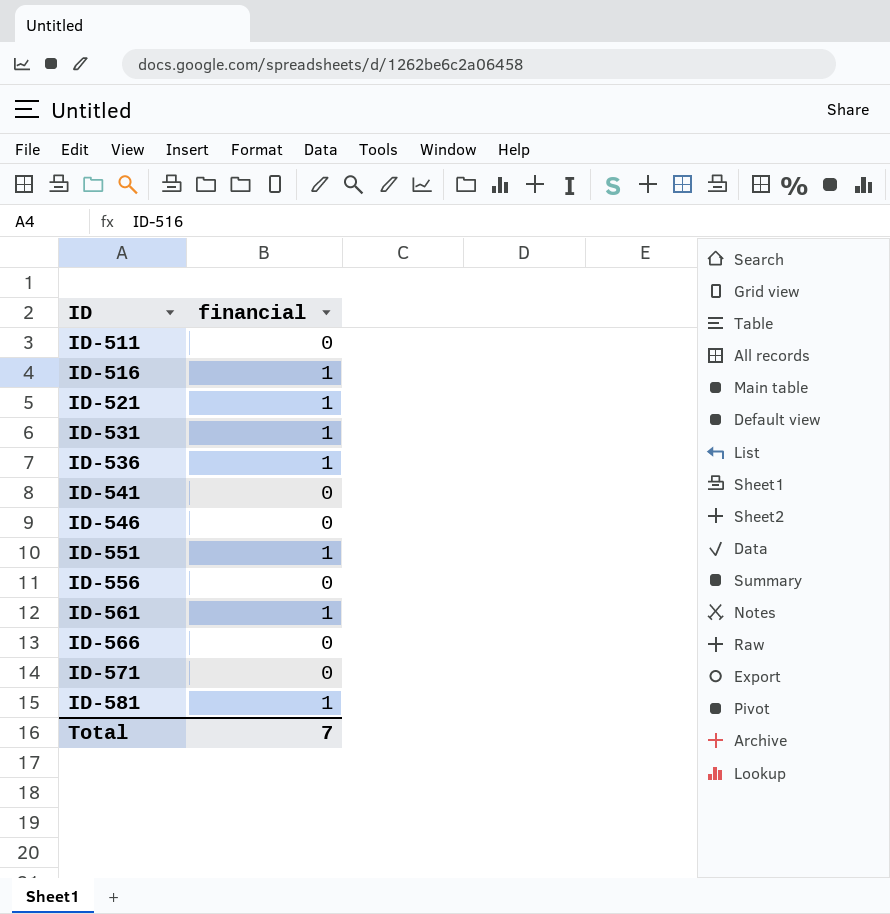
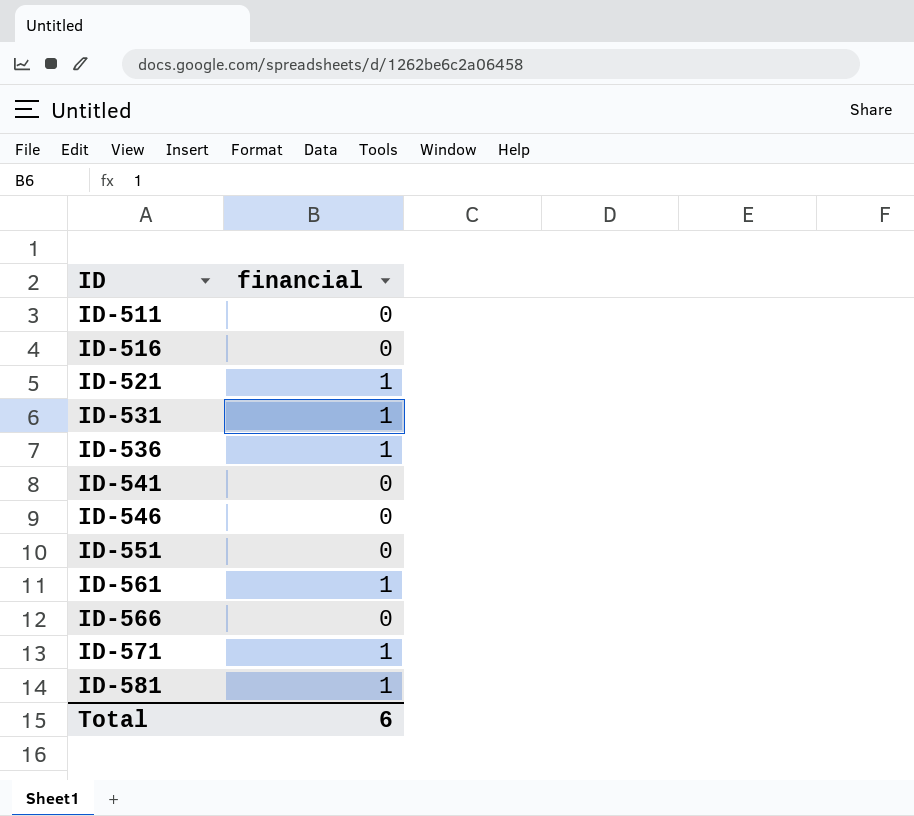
row ID-556: 0 -> none
ID-516 | financial: 1 -> 0
ID-551 | financial: 1 -> 0
ID-571 | financial: 0 -> 1
Total | financial: 7 -> 6

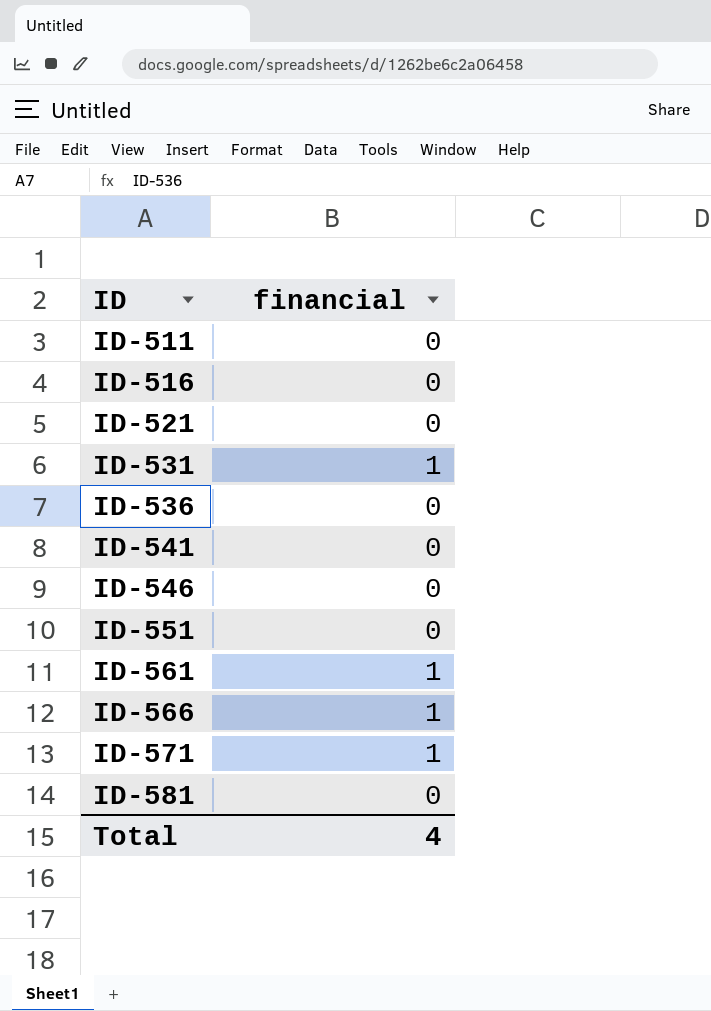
ID-521 | financial: 1 -> 0
ID-536 | financial: 1 -> 0
ID-566 | financial: 0 -> 1
ID-581 | financial: 1 -> 0
Total | financial: 6 -> 4

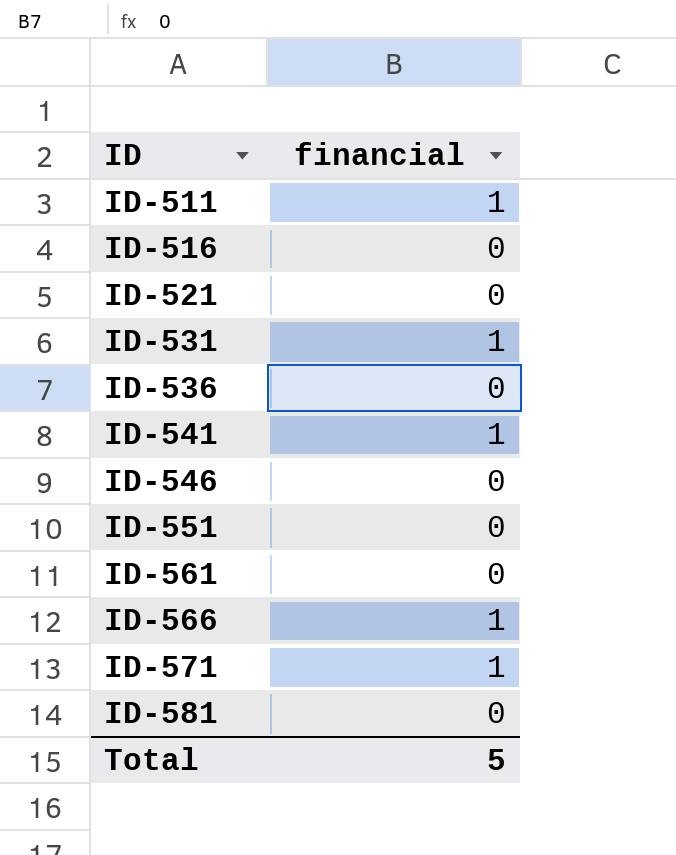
ID-511 | financial: 0 -> 1
ID-541 | financial: 0 -> 1
ID-561 | financial: 1 -> 0
Total | financial: 4 -> 5

